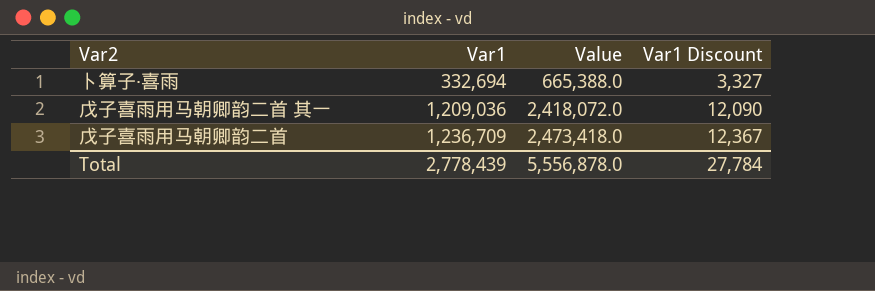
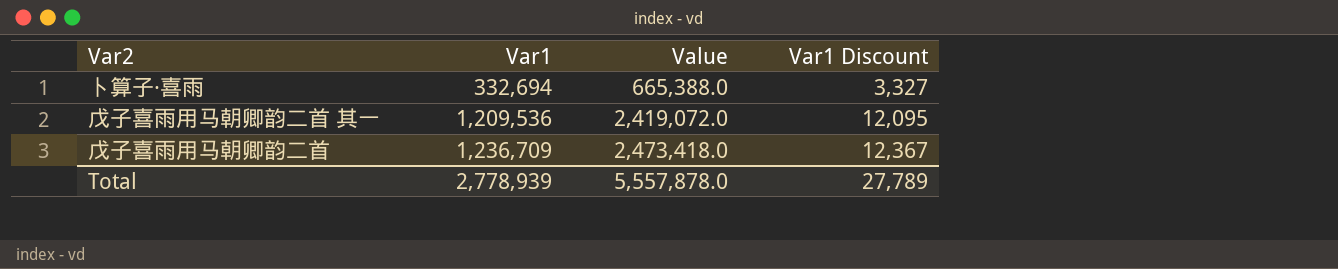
戊子喜雨用马朝卿韵二首 其一 | Var1: 1,209,036 -> 1,209,536
戊子喜雨用马朝卿韵二首 其一 | Value: 2,418,072.0 -> 2,419,072.0
戊子喜雨用马朝卿韵二首 其一 | Var1 Discount: 12,090 -> 12,095
Total | Var1: 2,778,439 -> 2,778,939
Total | Value: 5,556,878.0 -> 5,557,878.0
Total | Var1 Discount: 27,784 -> 27,789

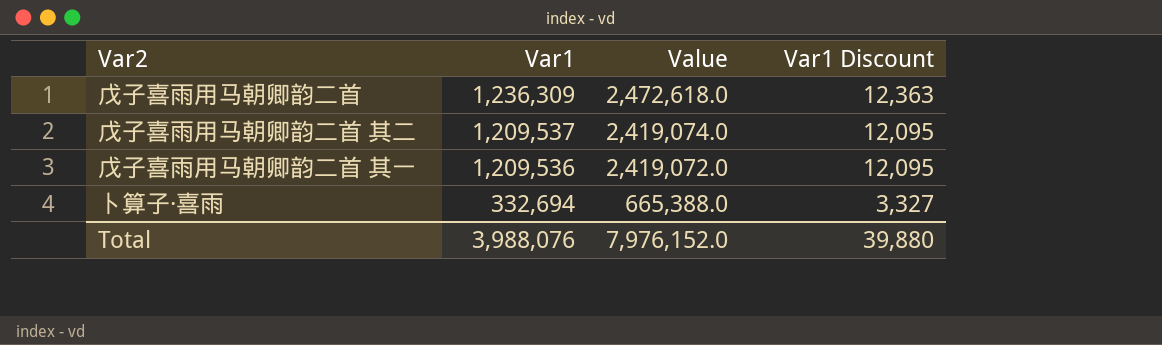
row order: Var1 ascending -> Var1 descending
戊子喜雨用马朝卿韵二首 | Var1: 1,236,709 -> 1,236,309
戊子喜雨用马朝卿韵二首 | Value: 2,473,418.0 -> 2,472,618.0
戊子喜雨用马朝卿韵二首 | Var1 Discount: 12,367 -> 12,363
row 戊子喜雨用马朝卿韵二首 其二: none -> 1,209,537 | 2,419,074.0 | 12,095
Total | Var1: 2,778,939 -> 3,988,076
Total | Value: 5,557,878.0 -> 7,976,152.0
Total | Var1 Discount: 27,789 -> 39,880

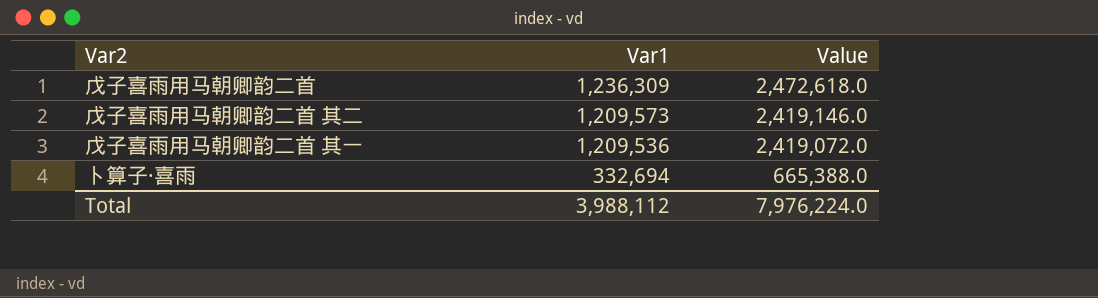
column Var1 Discount | formula: [Var1] * 0.01 -> none
戊子喜雨用马朝卿韵二首 其二 | Var1: 1,209,537 -> 1,209,573
戊子喜雨用马朝卿韵二首 其二 | Value: 2,419,074.0 -> 2,419,146.0
Total | Var1: 3,988,076 -> 3,988,112
Total | Value: 7,976,152.0 -> 7,976,224.0

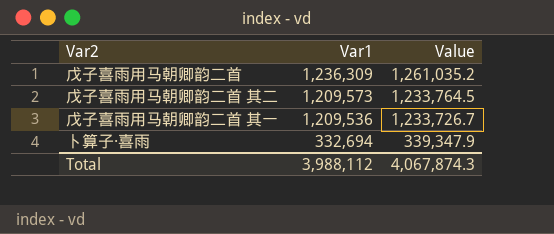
column Value | formula: [Var1] * 2 -> [Var1] * 1.02
Total | Value: 7,976,224.0 -> 4,067,874.3

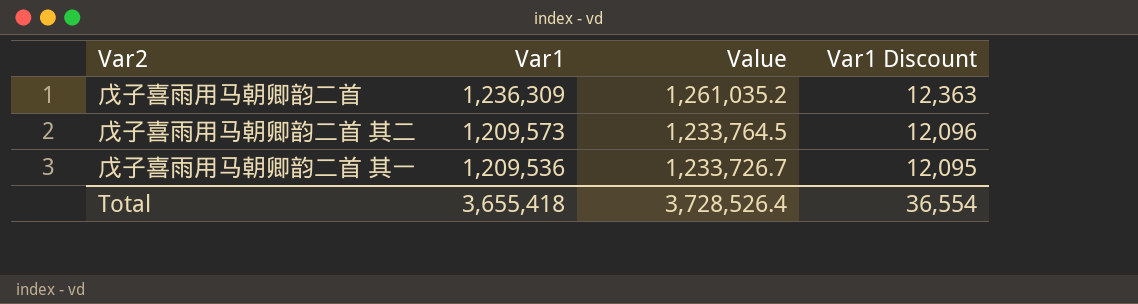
column Var1 Discount | formula: none -> [Var1] * 0.01
row 卜算子·喜雨: 332,694 | 339,347.9 -> none
Total | Var1: 3,988,112 -> 3,655,418
Total | Value: 4,067,874.3 -> 3,728,526.4

